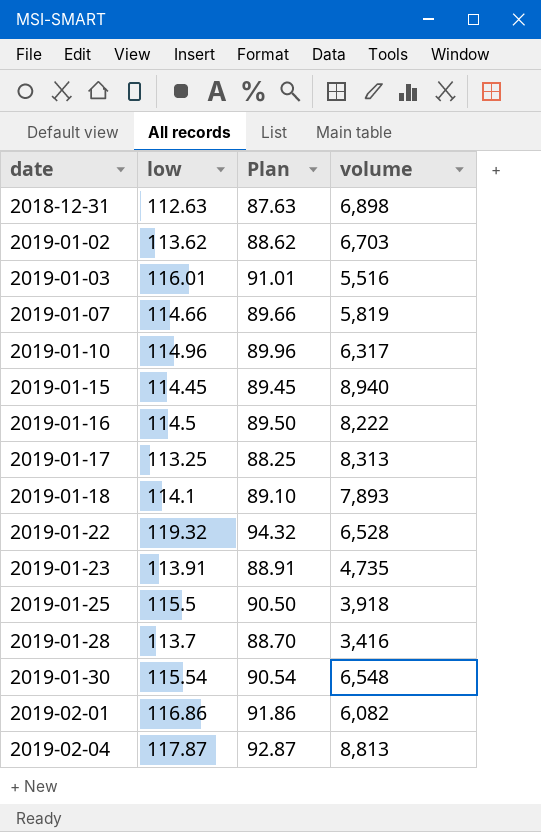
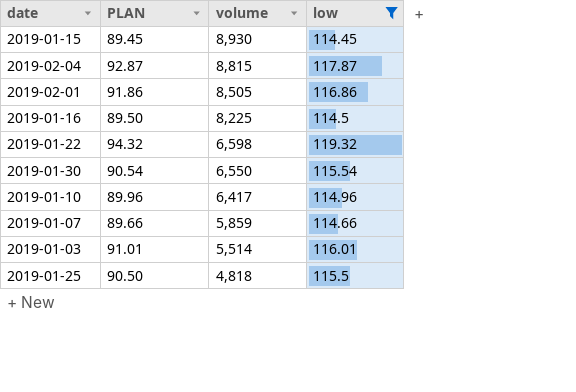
filter: none -> low >= 114.45
row order: date ascending -> volume descending
column name: Plan -> PLAN
column low | position: 2 -> 4
2019-01-15 | volume: 8,940 -> 8,930
2019-02-04 | volume: 8,813 -> 8,815
2019-02-01 | volume: 6,082 -> 8,505
2019-01-16 | volume: 8,222 -> 8,225
2019-01-22 | volume: 6,528 -> 6,598
2019-01-30 | volume: 6,548 -> 6,550
2019-01-10 | volume: 6,317 -> 6,417
2019-01-07 | volume: 5,819 -> 5,859
2019-01-03 | volume: 5,516 -> 5,514
2019-01-25 | volume: 3,918 -> 4,818

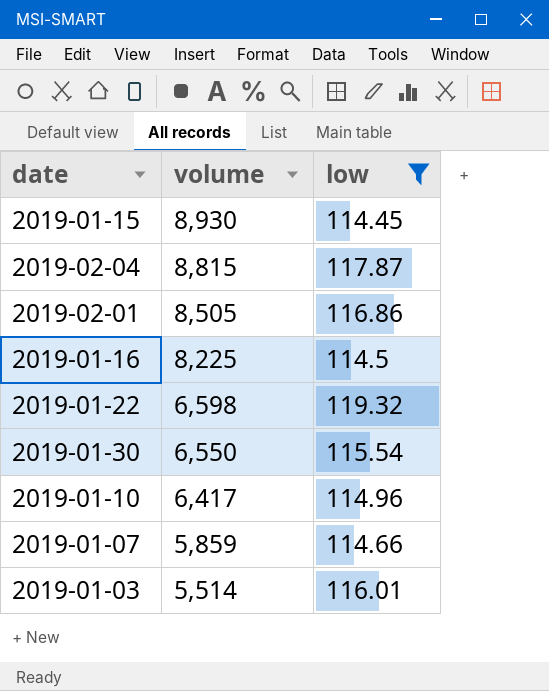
column PLAN | formula: [low] - 25 -> none
row 2019-01-25: 90.50 | 4,818 | 115.5 -> none

